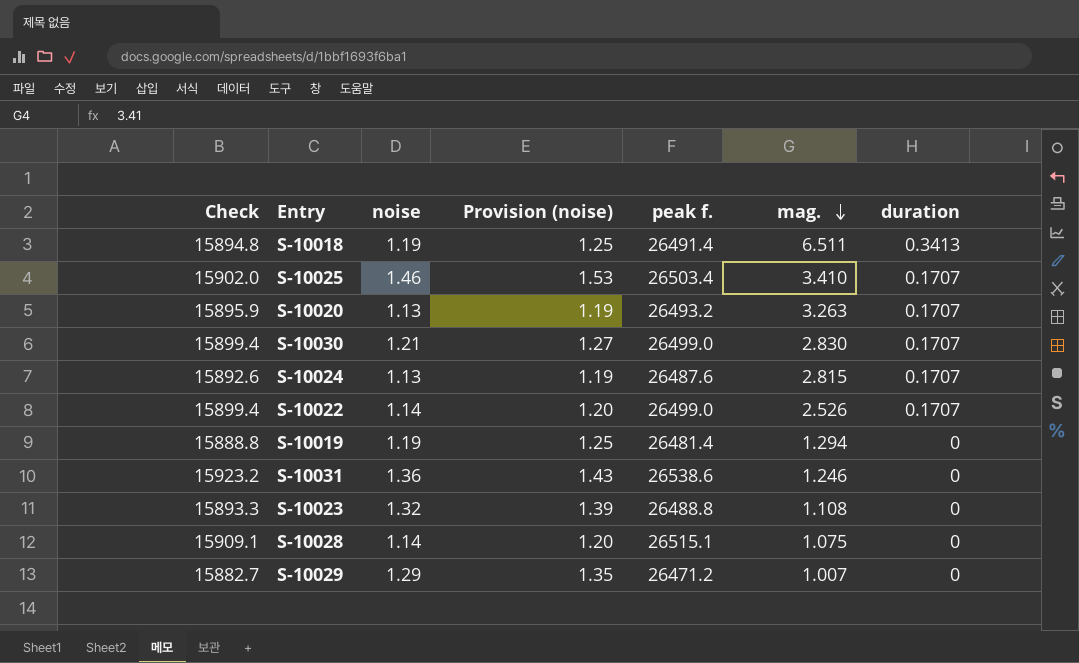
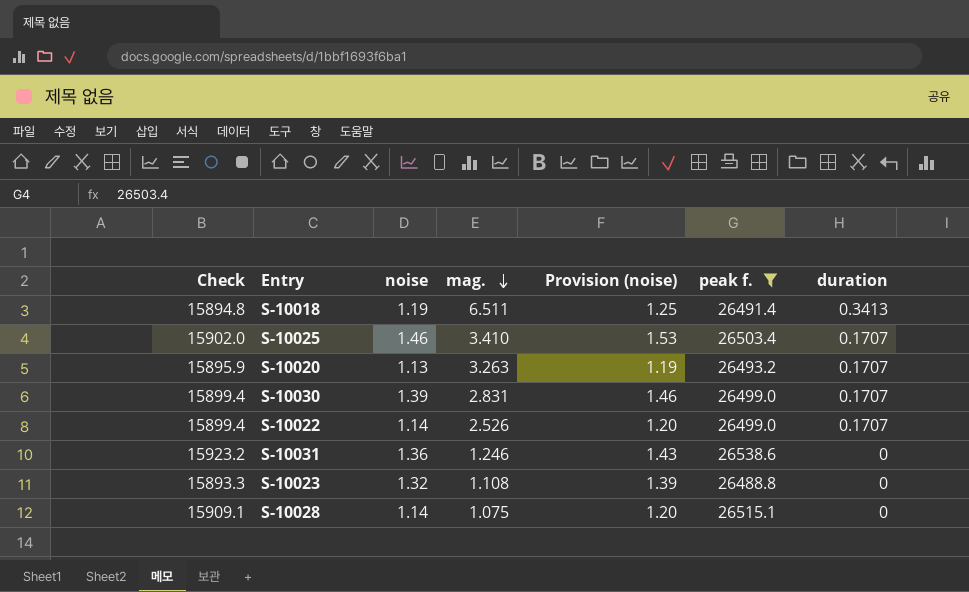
filter: none -> peak f. >= 26488.8
column mag. | position: 6 -> 4
S-10030 | noise: 1.21 -> 1.39
S-10030 | mag.: 2.830 -> 2.831
S-10030 | Provision (noise): 1.27 -> 1.46

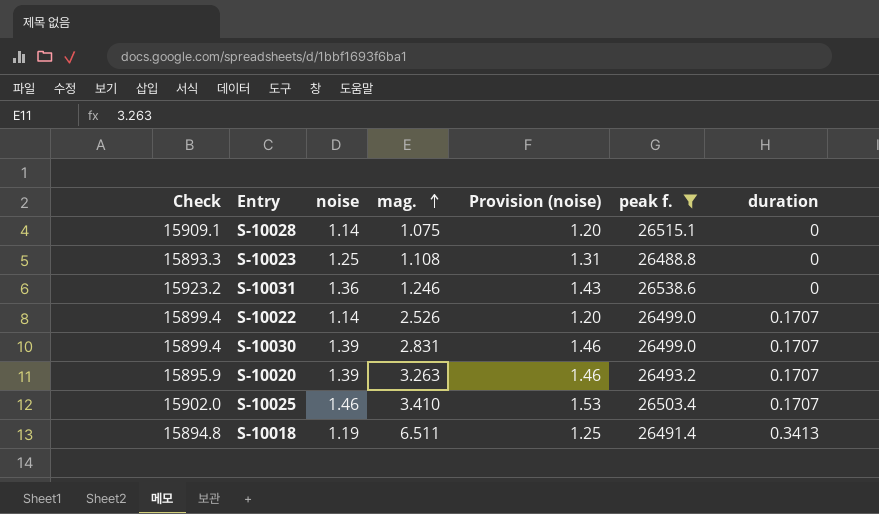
row order: mag. descending -> mag. ascending
S-10023 | noise: 1.32 -> 1.25
S-10023 | Provision (noise): 1.39 -> 1.31
S-10020 | noise: 1.13 -> 1.39
S-10020 | Provision (noise): 1.19 -> 1.46

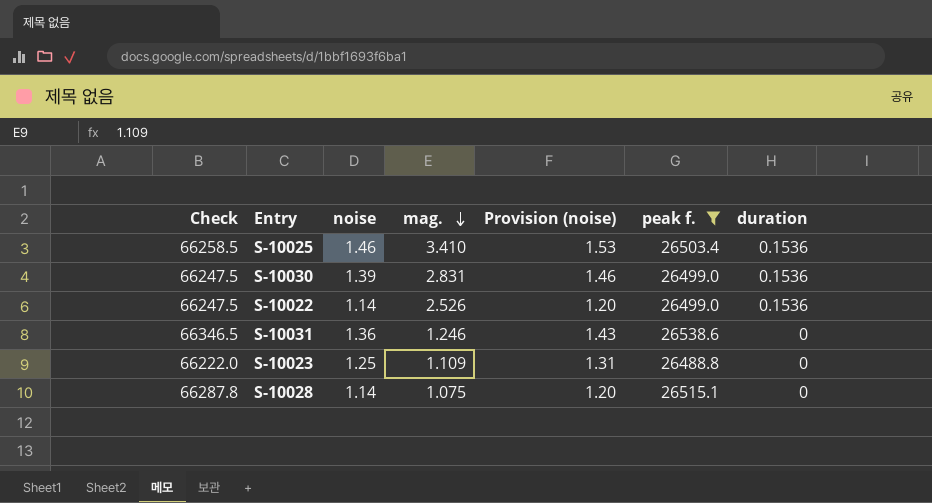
row order: mag. ascending -> mag. descending
column Check | formula: [peak f.] * 0.6 -> [peak f.] * 2.5
row S-10020: 15895.9 | 1.39 | 3.263 | 1.46 | 26493.2 | 0.1707 -> none
row S-10018: 15894.8 | 1.19 | 6.511 | 1.25 | 26491.4 | 0.3413 -> none
S-10025 | duration: 0.1707 -> 0.1536
S-10030 | duration: 0.1707 -> 0.1536
S-10022 | duration: 0.1707 -> 0.1536
S-10023 | mag.: 1.108 -> 1.109

